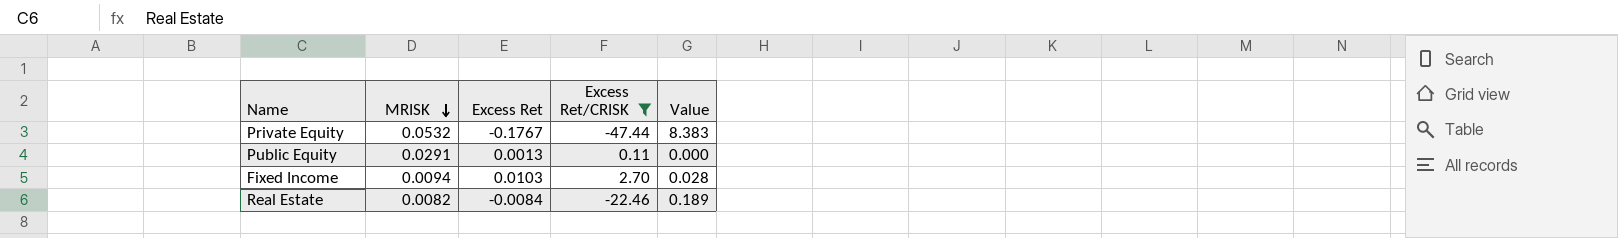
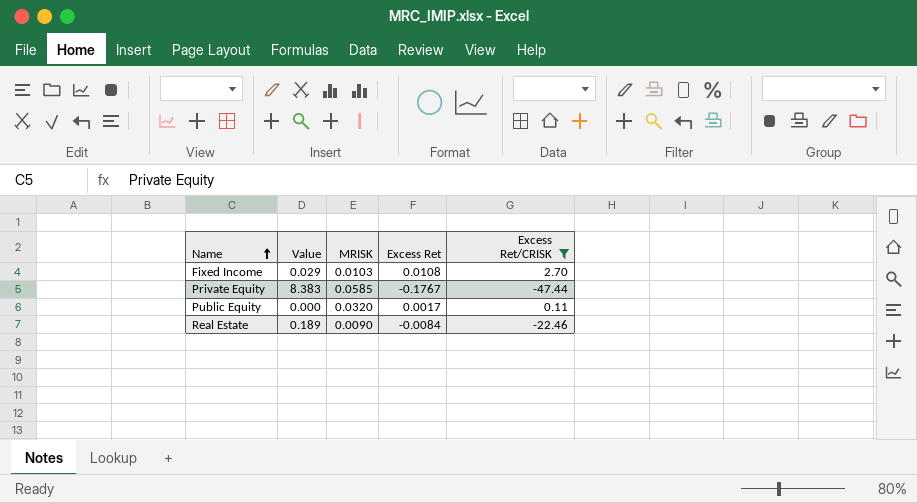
row order: MRISK descending -> Name ascending
column Value | position: 5 -> 2
Fixed Income | Value: 0.028 -> 0.029
Fixed Income | MRISK: 0.0094 -> 0.0103
Fixed Income | Excess Ret: 0.0103 -> 0.0108
Private Equity | MRISK: 0.0532 -> 0.0585
Public Equity | MRISK: 0.0291 -> 0.0320
Public Equity | Excess Ret: 0.0013 -> 0.0017
Real Estate | MRISK: 0.0082 -> 0.0090

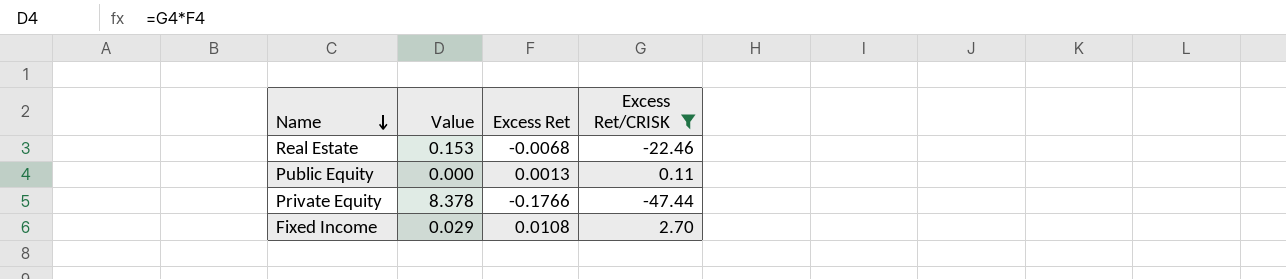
row order: Name ascending -> Name descending
column MRISK | position: 3 -> none
Real Estate | Value: 0.189 -> 0.153
Real Estate | Excess Ret: -0.0084 -> -0.0068
Public Equity | Excess Ret: 0.0017 -> 0.0013
Private Equity | Value: 8.383 -> 8.378
Private Equity | Excess Ret: -0.1767 -> -0.1766

